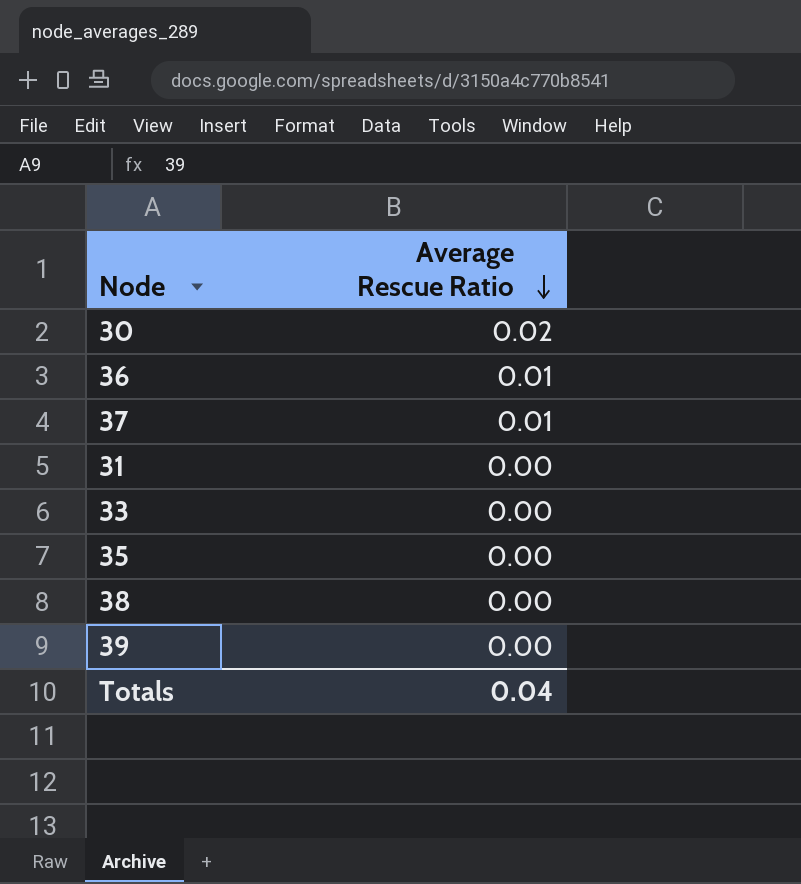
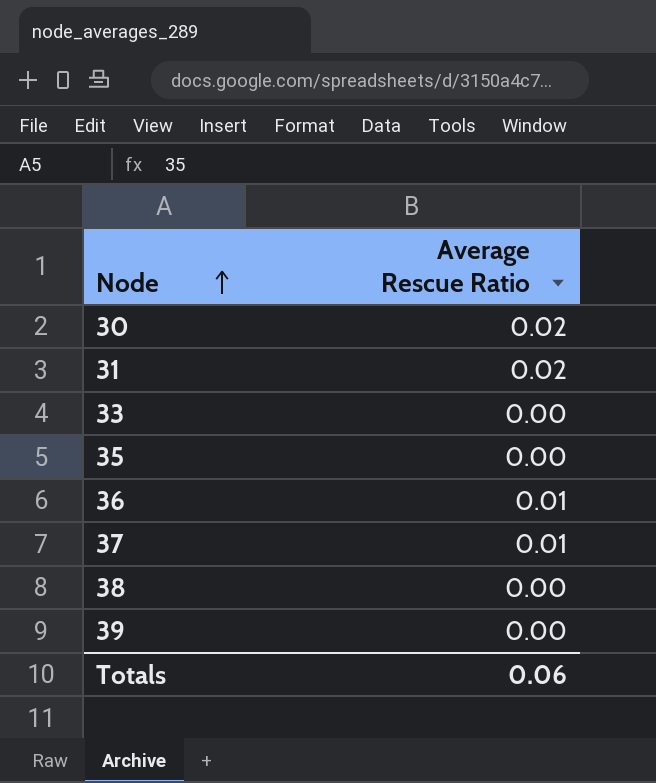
row order: Average Rescue Ratio descending -> Node ascending
31 | Average Rescue Ratio: 0.00 -> 0.02
Totals | Average Rescue Ratio: 0.04 -> 0.06

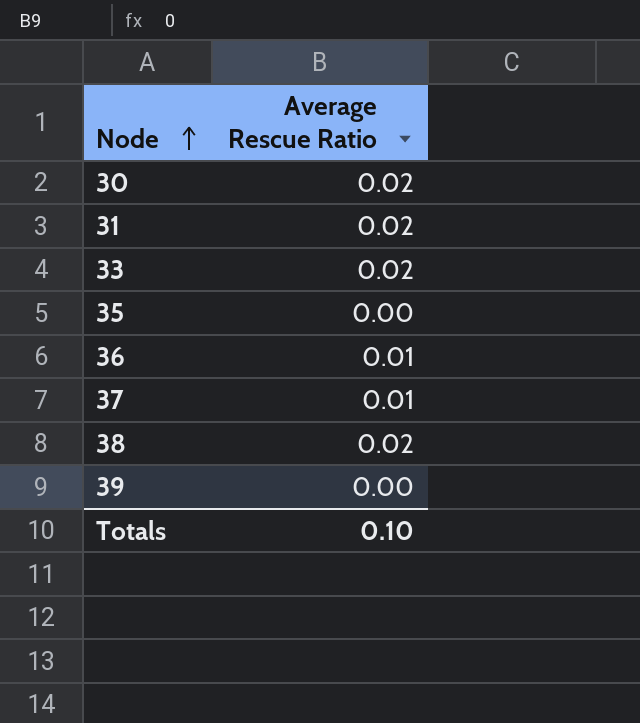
33 | Average Rescue Ratio: 0.00 -> 0.02
38 | Average Rescue Ratio: 0.00 -> 0.02
Totals | Average Rescue Ratio: 0.06 -> 0.10

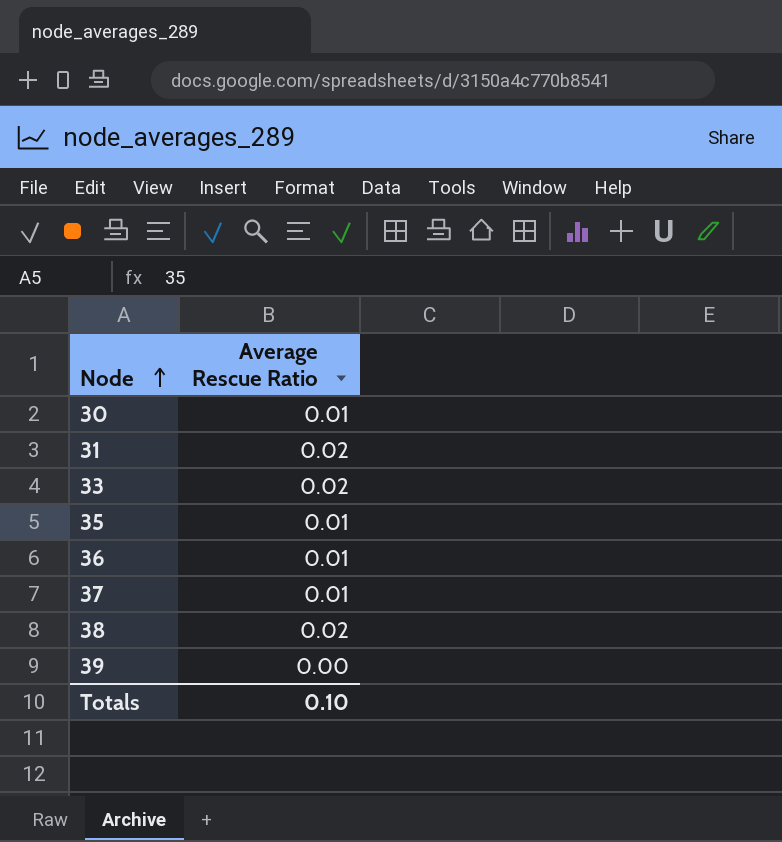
30 | Average Rescue Ratio: 0.02 -> 0.01
35 | Average Rescue Ratio: 0.00 -> 0.01

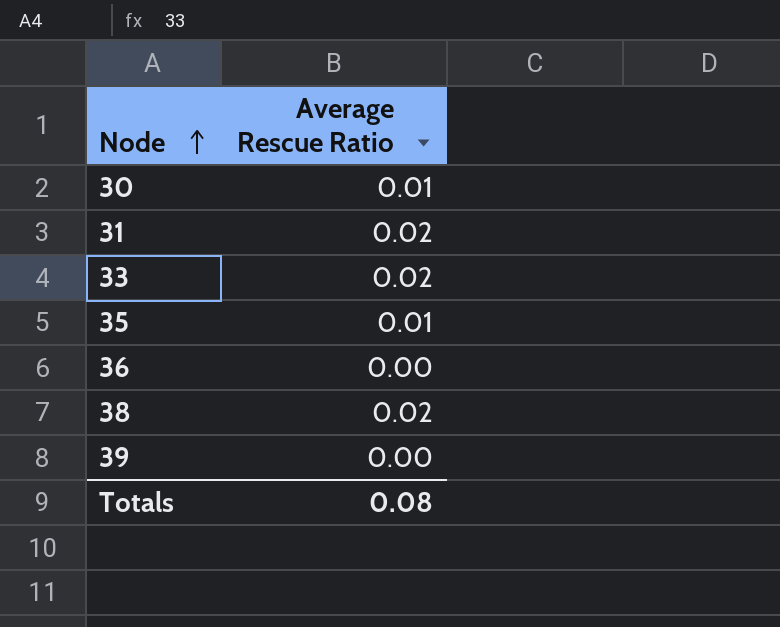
row 37: 0.01 -> none
36 | Average Rescue Ratio: 0.01 -> 0.00
Totals | Average Rescue Ratio: 0.10 -> 0.08

